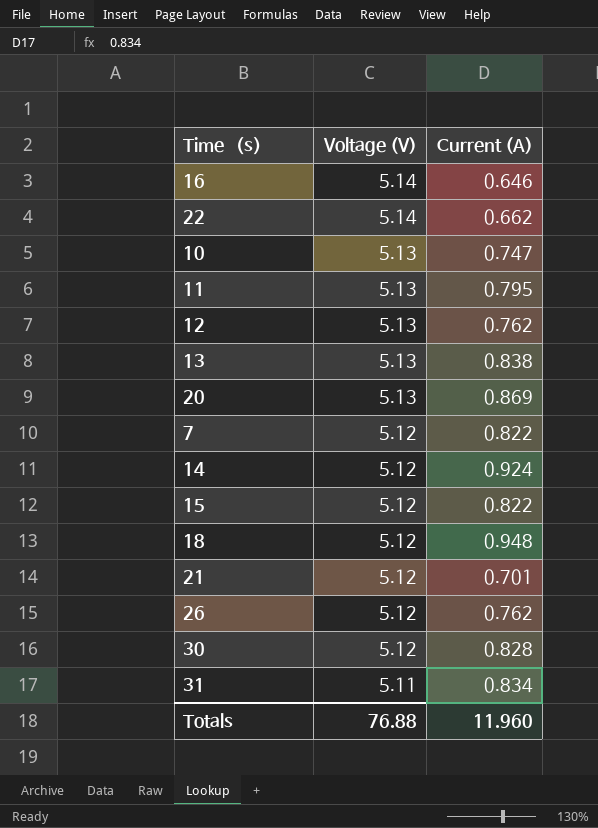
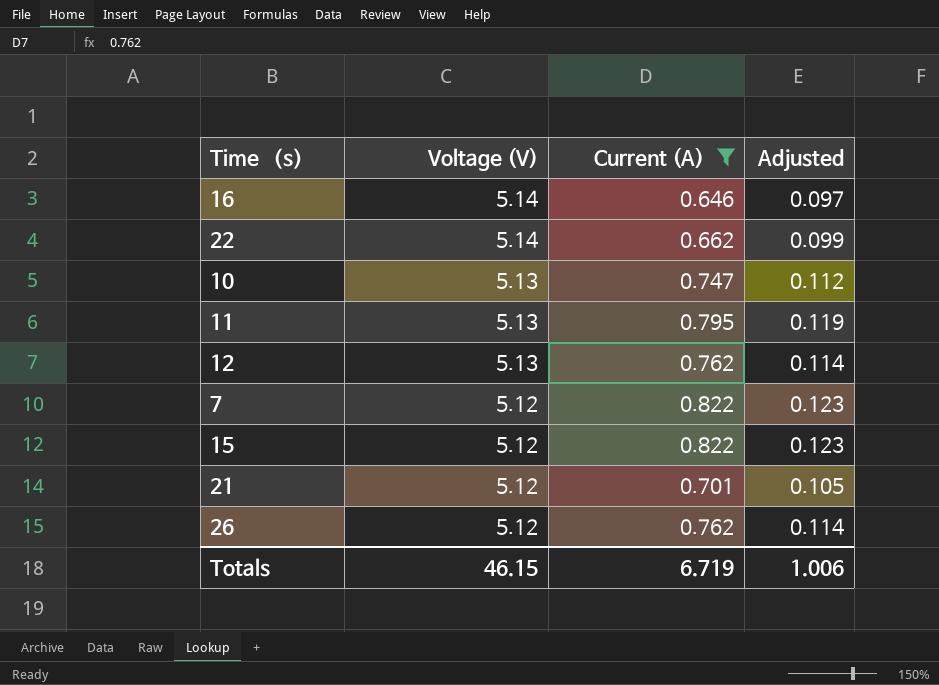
filter: none -> Current (A) <= 0.822
column Adjusted | formula: none -> [Current (A)] * 0.15
Totals | Voltage (V): 76.88 -> 46.15
Totals | Current (A): 11.960 -> 6.719

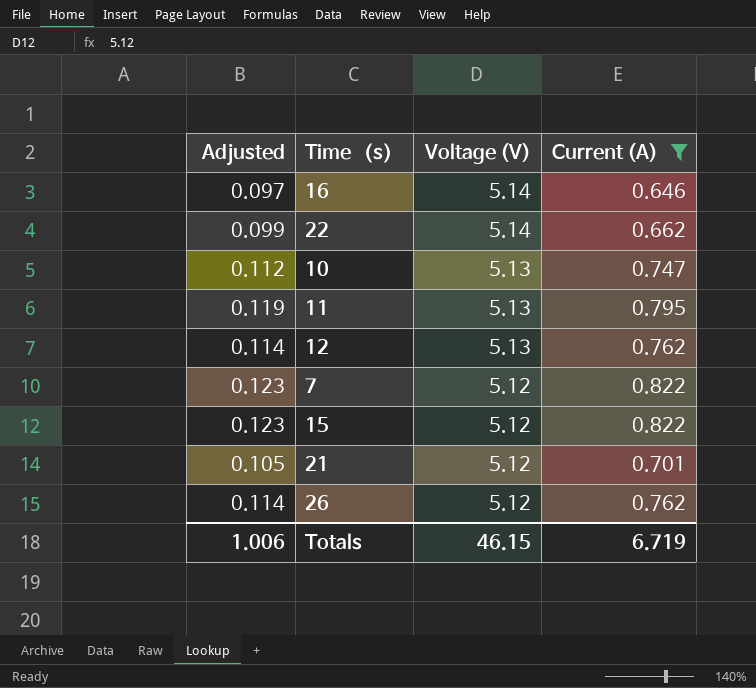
column Adjusted | position: 4 -> 1

